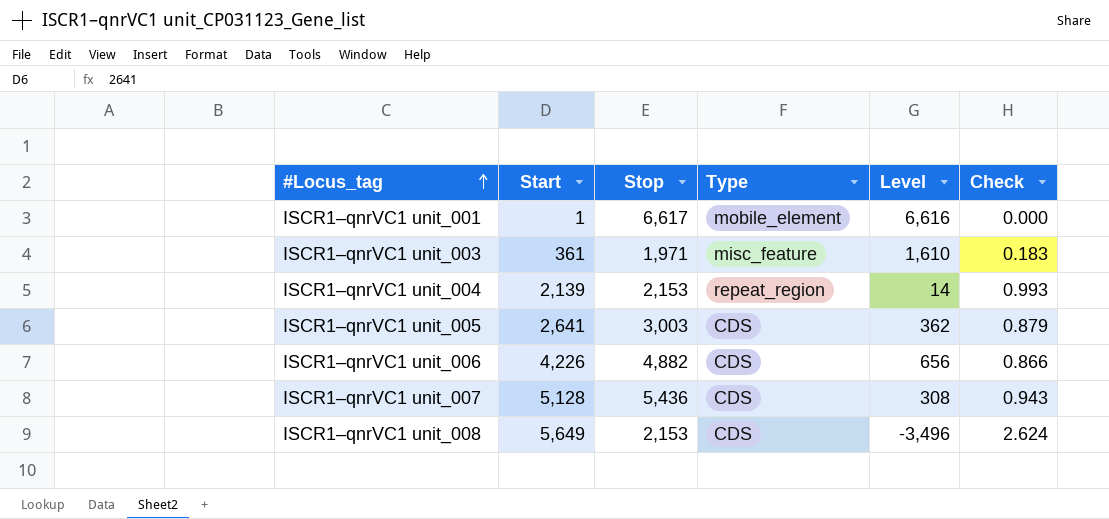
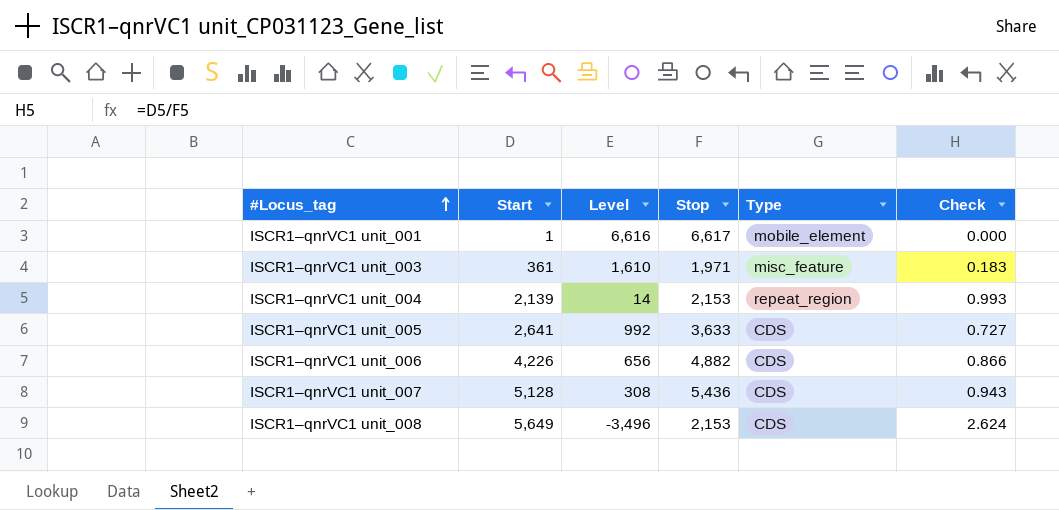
column Level | position: 5 -> 3
ISCR1–qnrVC1 unit_005 | Level: 362 -> 992
ISCR1–qnrVC1 unit_005 | Stop: 3,003 -> 3,633
ISCR1–qnrVC1 unit_005 | Check: 0.879 -> 0.727

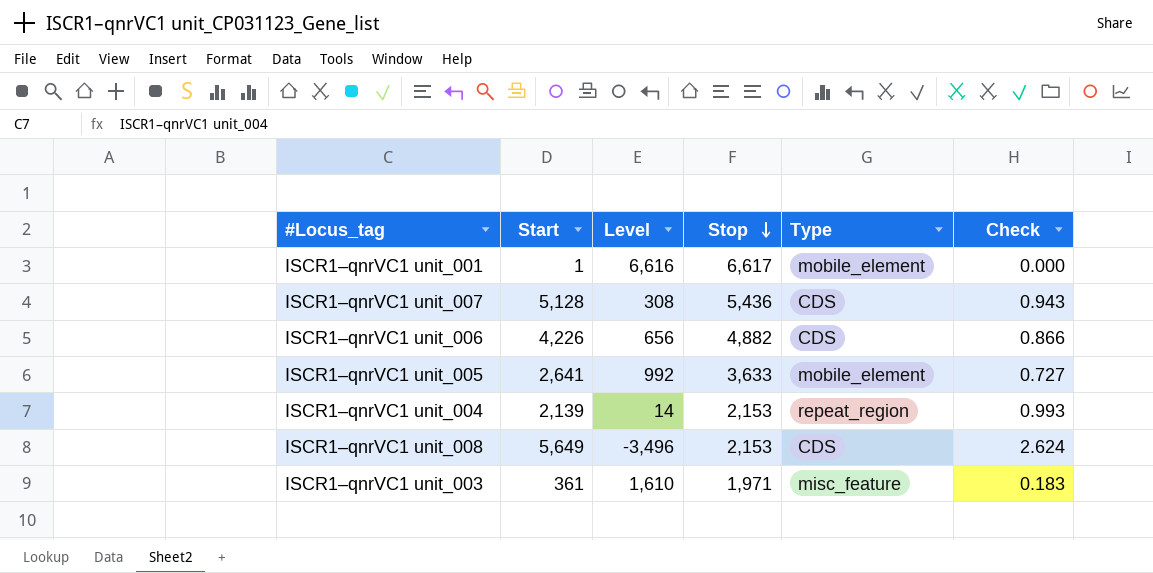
row order: #Locus_tag ascending -> Stop descending
ISCR1–qnrVC1 unit_005 | Type: CDS -> mobile_element

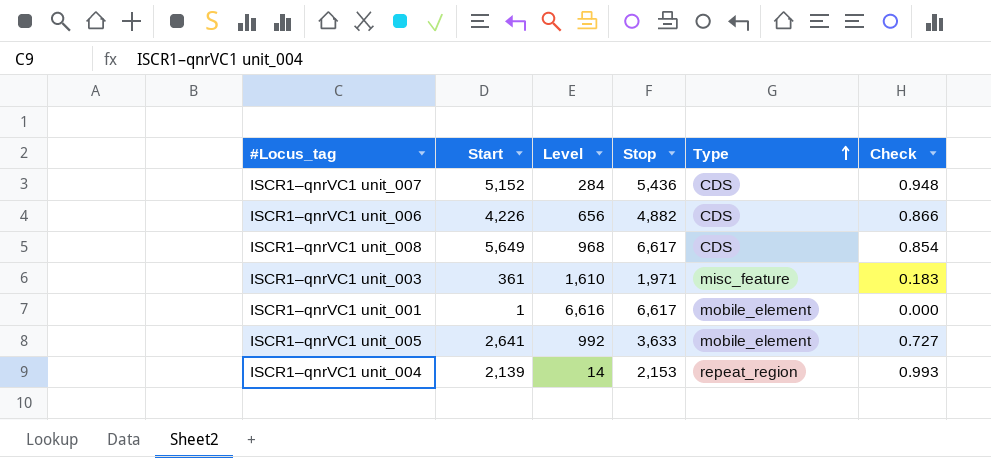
row order: Stop descending -> Type ascending
ISCR1–qnrVC1 unit_007 | Start: 5,128 -> 5,152
ISCR1–qnrVC1 unit_007 | Level: 308 -> 284
ISCR1–qnrVC1 unit_007 | Check: 0.943 -> 0.948
ISCR1–qnrVC1 unit_008 | Level: -3,496 -> 968
ISCR1–qnrVC1 unit_008 | Stop: 2,153 -> 6,617
ISCR1–qnrVC1 unit_008 | Check: 2.624 -> 0.854

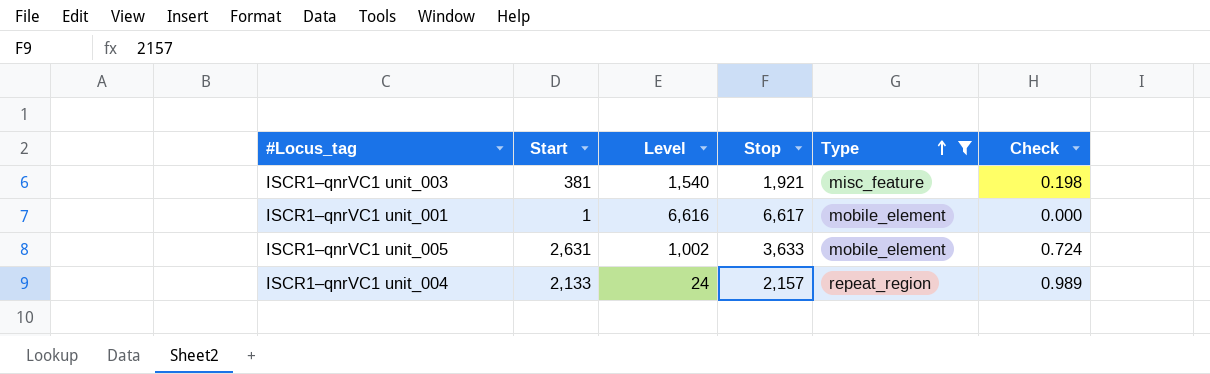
filter: none -> Type != CDS
ISCR1–qnrVC1 unit_003 | Start: 361 -> 381
ISCR1–qnrVC1 unit_003 | Level: 1,610 -> 1,540
ISCR1–qnrVC1 unit_003 | Stop: 1,971 -> 1,921
ISCR1–qnrVC1 unit_003 | Check: 0.183 -> 0.198
ISCR1–qnrVC1 unit_005 | Start: 2,641 -> 2,631
ISCR1–qnrVC1 unit_005 | Level: 992 -> 1,002
ISCR1–qnrVC1 unit_005 | Check: 0.727 -> 0.724
ISCR1–qnrVC1 unit_004 | Start: 2,139 -> 2,133
ISCR1–qnrVC1 unit_004 | Level: 14 -> 24
ISCR1–qnrVC1 unit_004 | Stop: 2,153 -> 2,157
ISCR1–qnrVC1 unit_004 | Check: 0.993 -> 0.989

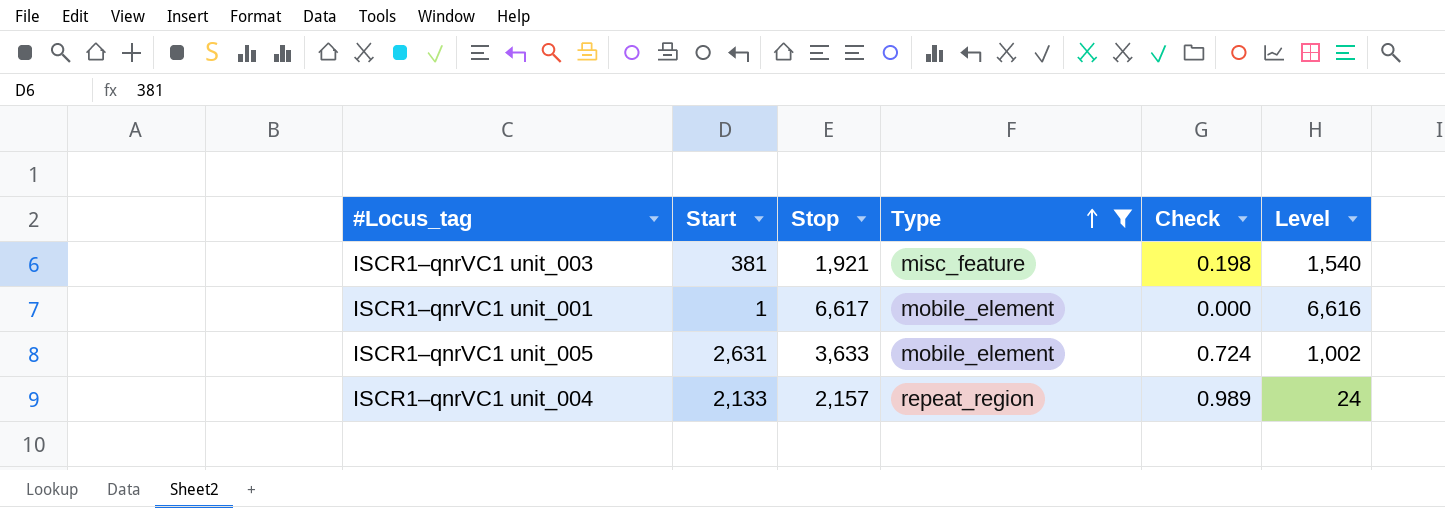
column Level | position: 3 -> 6

